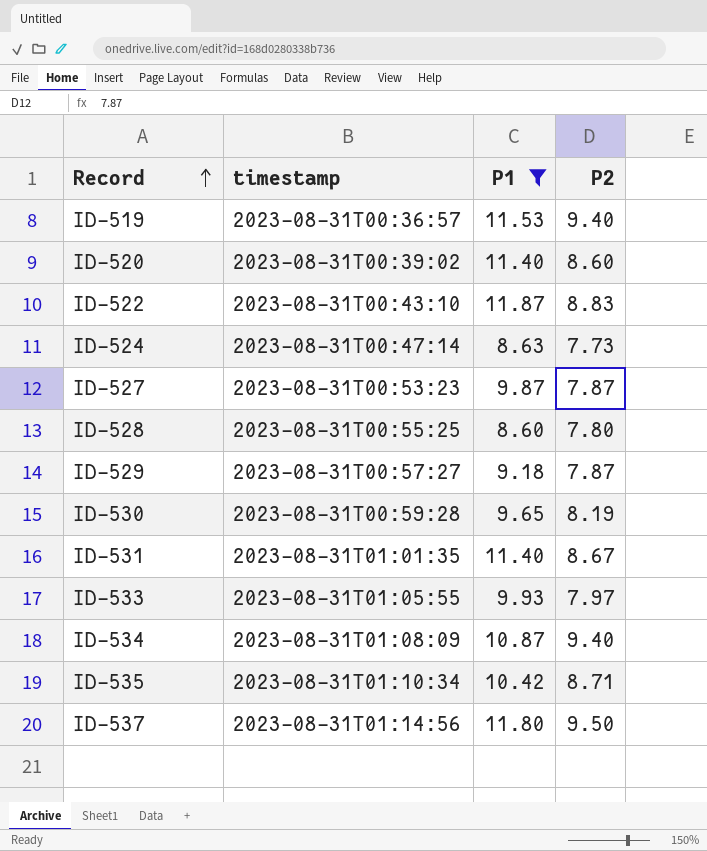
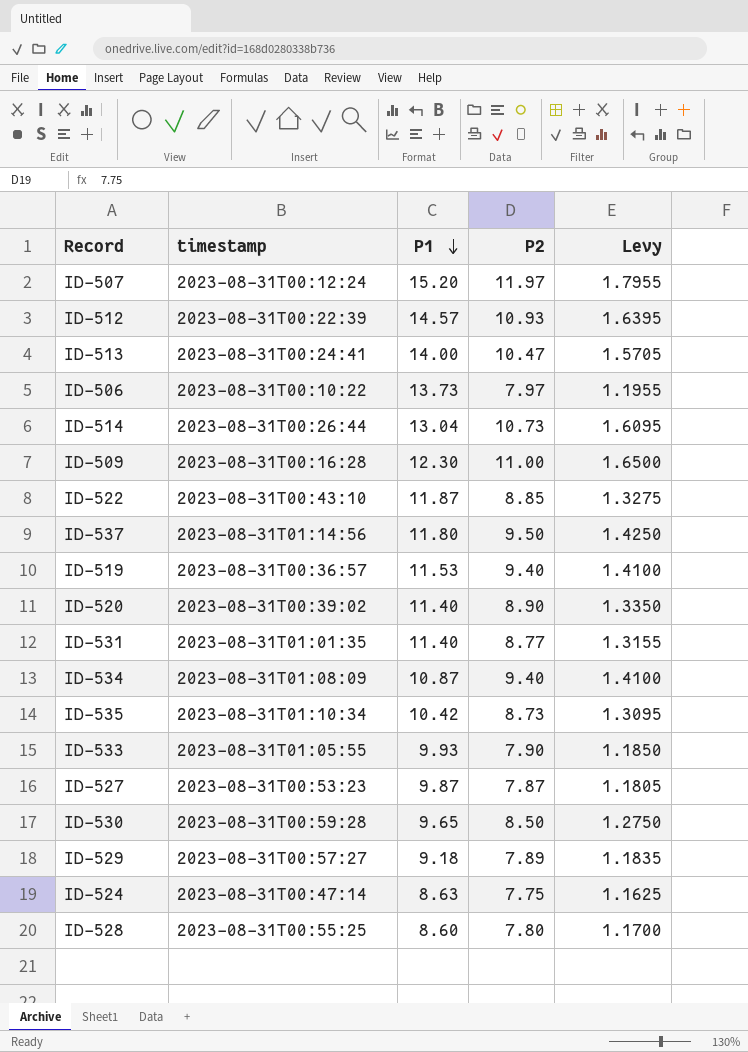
filter: P1 <= 11.87 -> none
row order: Record ascending -> P1 descending
column Levy | formula: none -> [P2] * 0.15
ID-522 | P2: 8.83 -> 8.85
ID-520 | P2: 8.60 -> 8.90
ID-531 | P2: 8.67 -> 8.77
ID-535 | P2: 8.71 -> 8.73
ID-533 | P2: 7.97 -> 7.90
ID-530 | P2: 8.19 -> 8.50
ID-529 | P2: 7.87 -> 7.89
ID-524 | P2: 7.73 -> 7.75

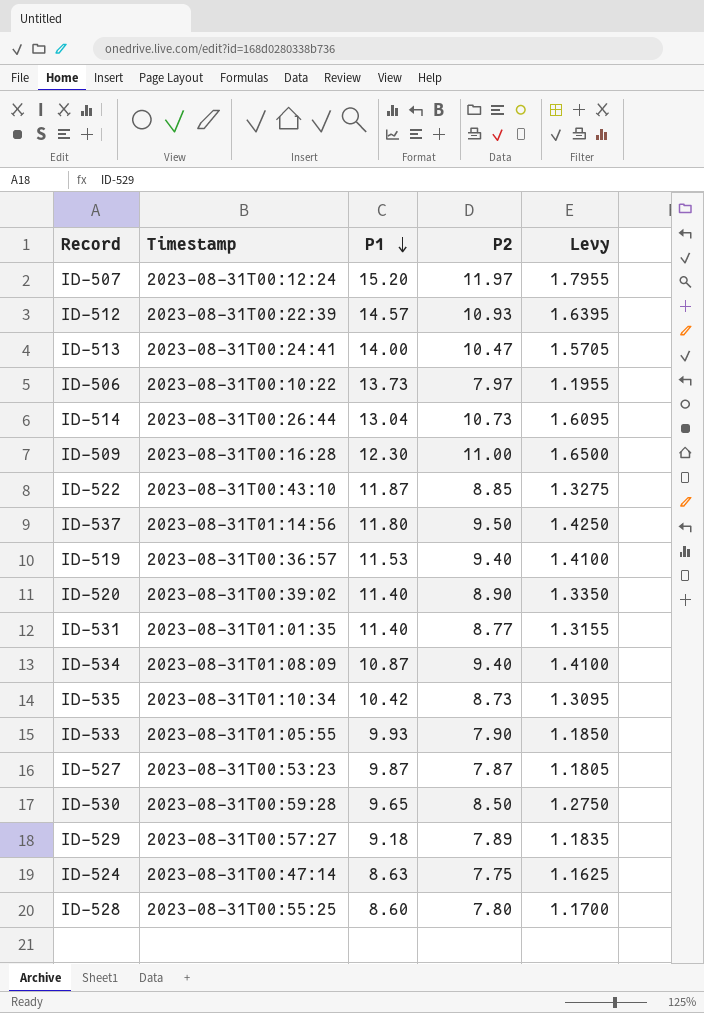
column name: timestamp -> Timestamp

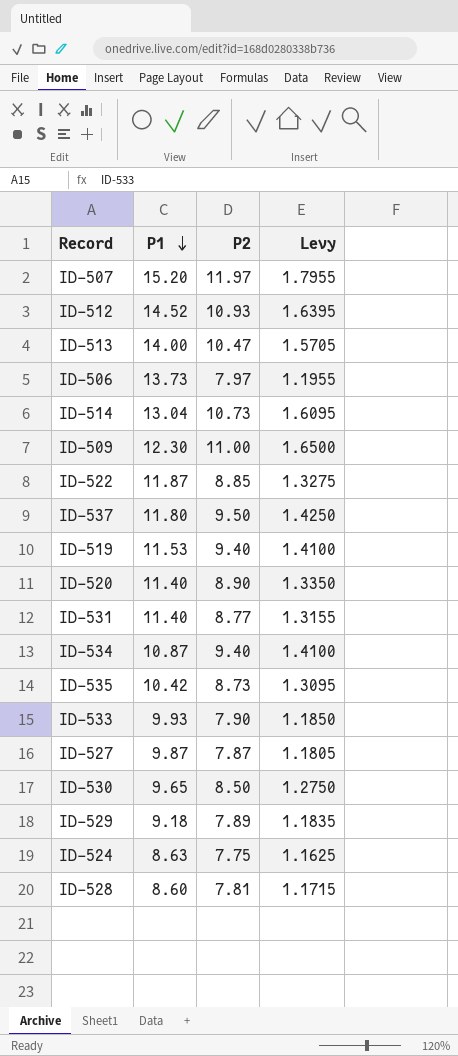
column Timestamp | position: 2 -> none
ID-512 | P1: 14.57 -> 14.52
ID-528 | P2: 7.80 -> 7.81
ID-528 | Levy: 1.1700 -> 1.1715

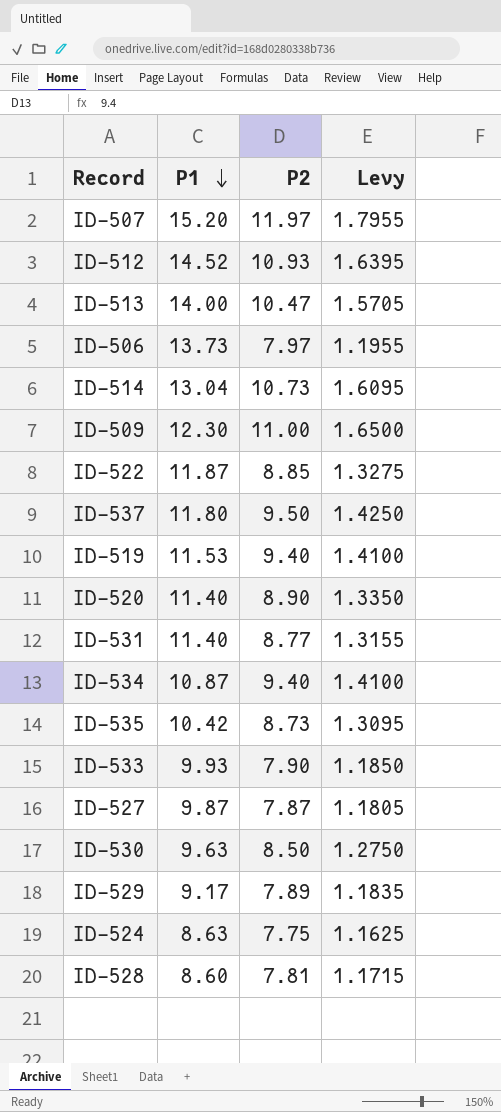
ID-530 | P1: 9.65 -> 9.63
ID-529 | P1: 9.18 -> 9.17

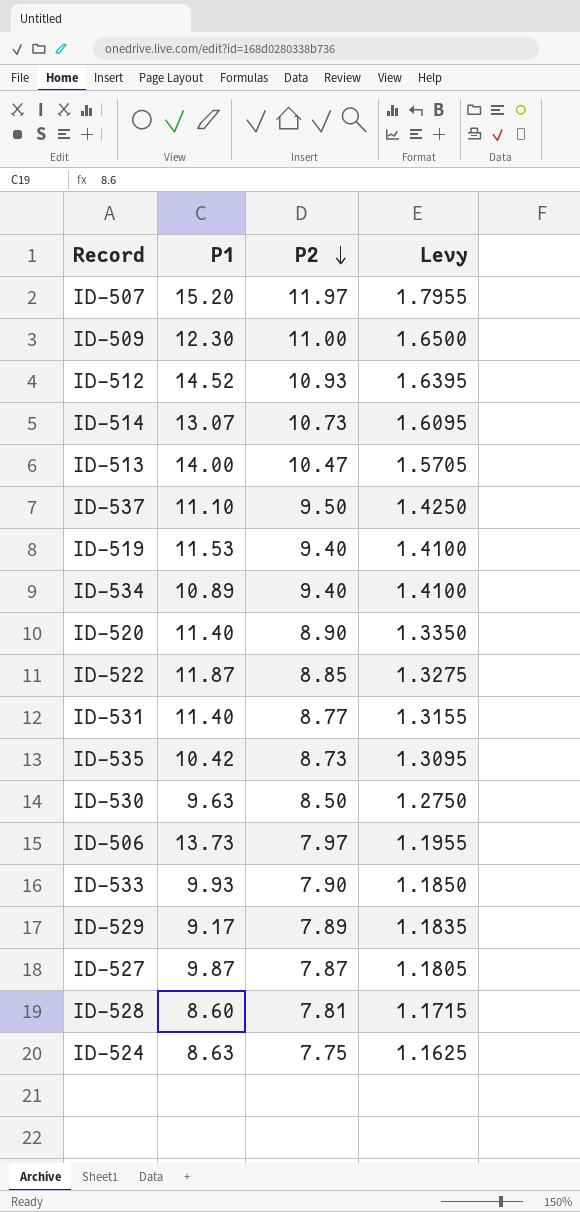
row order: P1 descending -> P2 descending
ID-514 | P1: 13.04 -> 13.07
ID-537 | P1: 11.80 -> 11.10
ID-534 | P1: 10.87 -> 10.89

